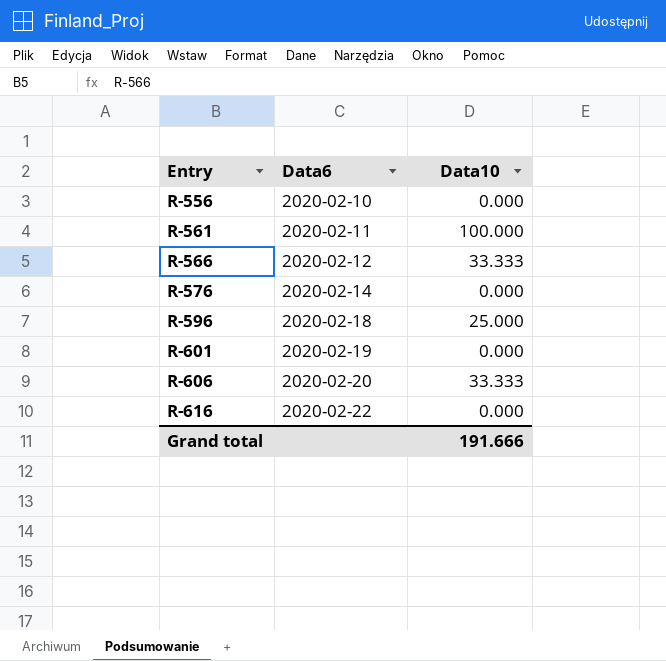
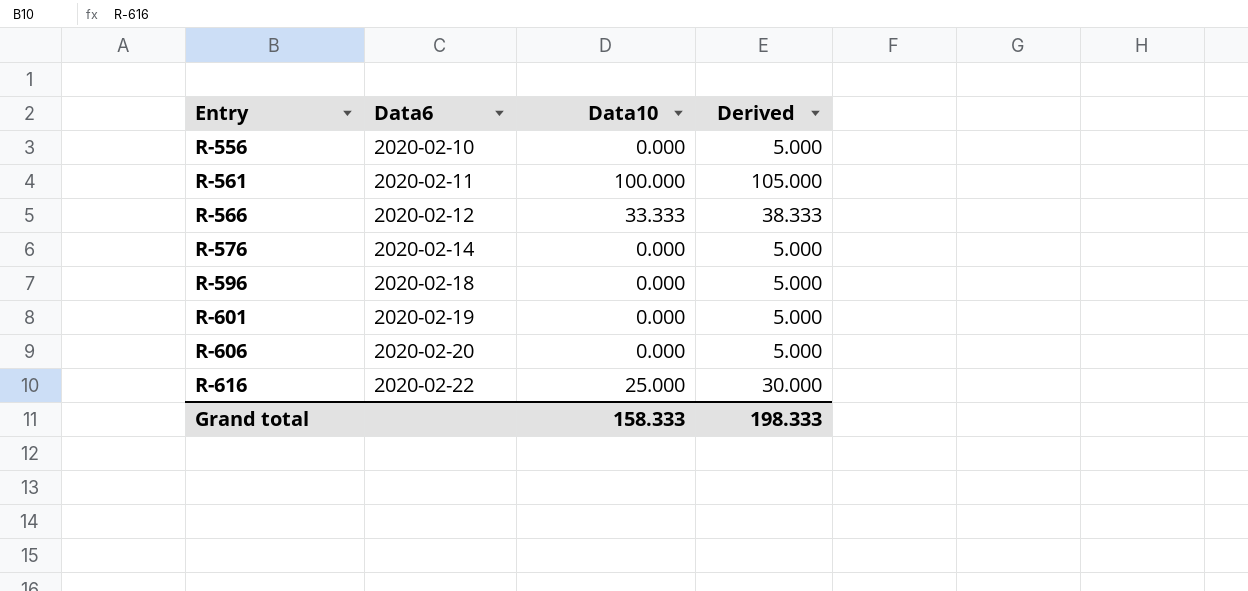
column Derived | formula: none -> [Data10] + 5
R-596 | Data10: 25.000 -> 0.000
R-606 | Data10: 33.333 -> 0.000
R-616 | Data10: 0.000 -> 25.000
Grand total | Data10: 191.666 -> 158.333

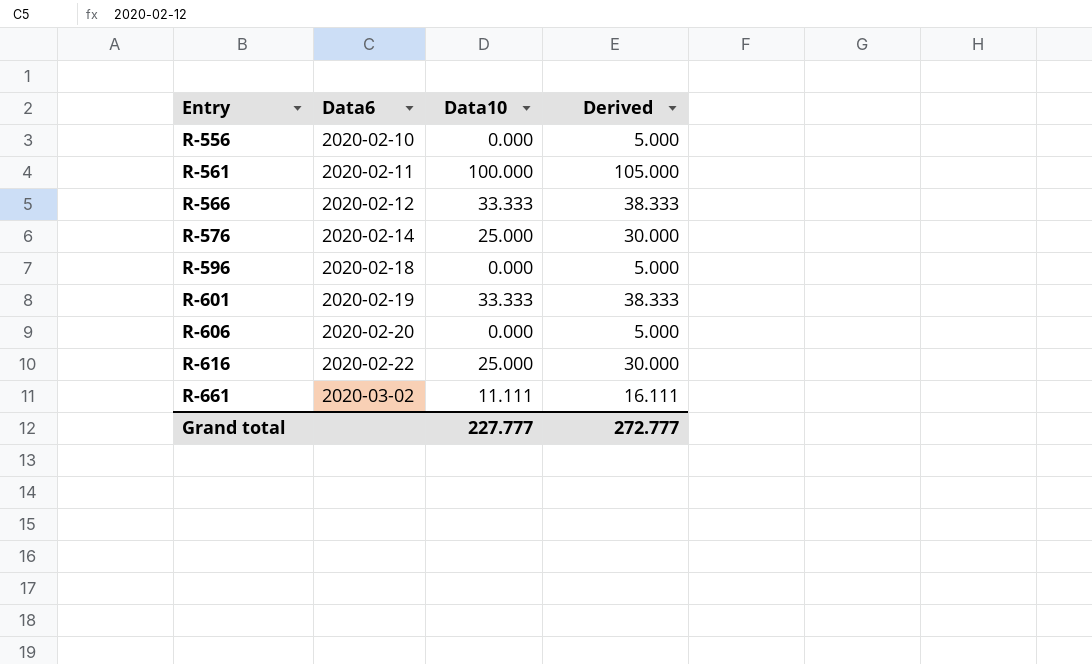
R-576 | Data10: 0.000 -> 25.000
R-576 | Derived: 5.000 -> 30.000
R-601 | Data10: 0.000 -> 33.333
R-601 | Derived: 5.000 -> 38.333
row R-661: none -> 2020-03-02 | 11.111 | 16.111
Grand total | Data10: 158.333 -> 227.777
Grand total | Derived: 198.333 -> 272.777

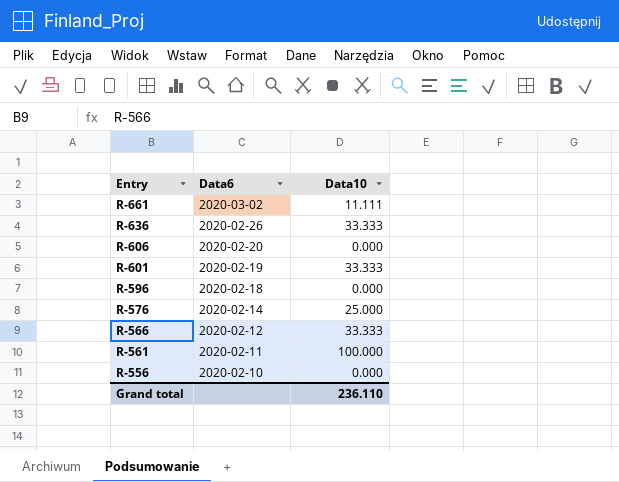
row order: Entry ascending -> Entry descending
column Derived | formula: [Data10] + 5 -> none
row R-616: 2020-02-22 | 25.000 | 30.000 -> none
row R-636: none -> 2020-02-26 | 33.333
Grand total | Data10: 227.777 -> 236.110

